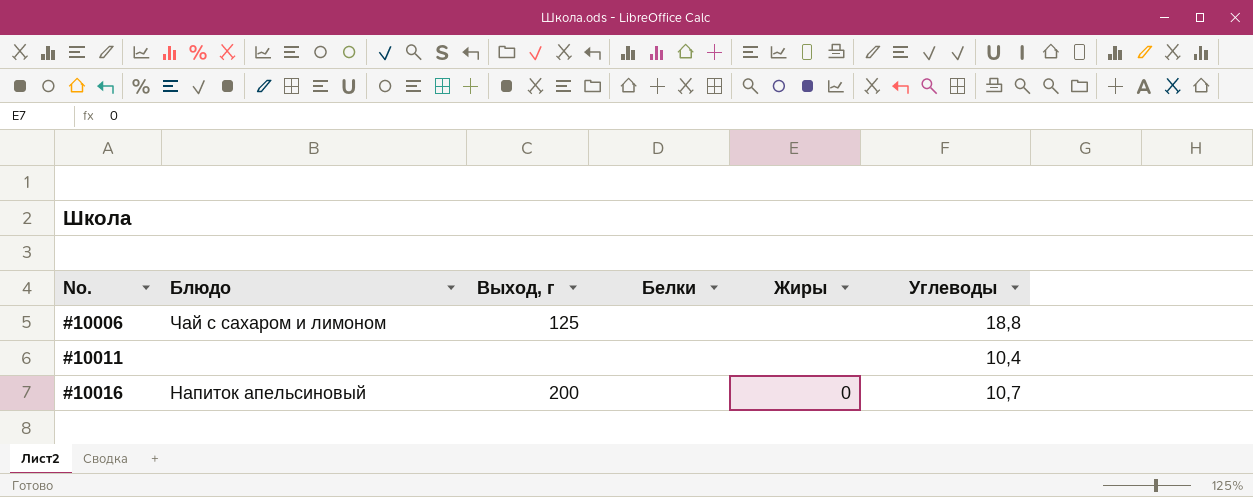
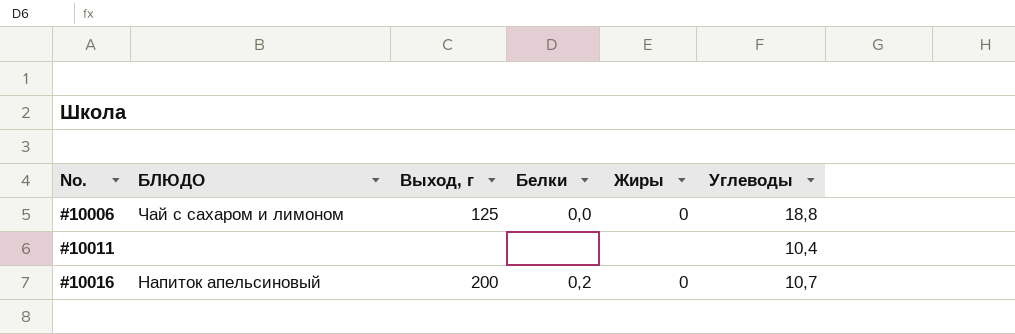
column name: Блюдо -> БЛЮДО
#10006 | Белки: none -> 0,0
#10006 | Жиры: none -> 0
#10016 | Белки: none -> 0,2

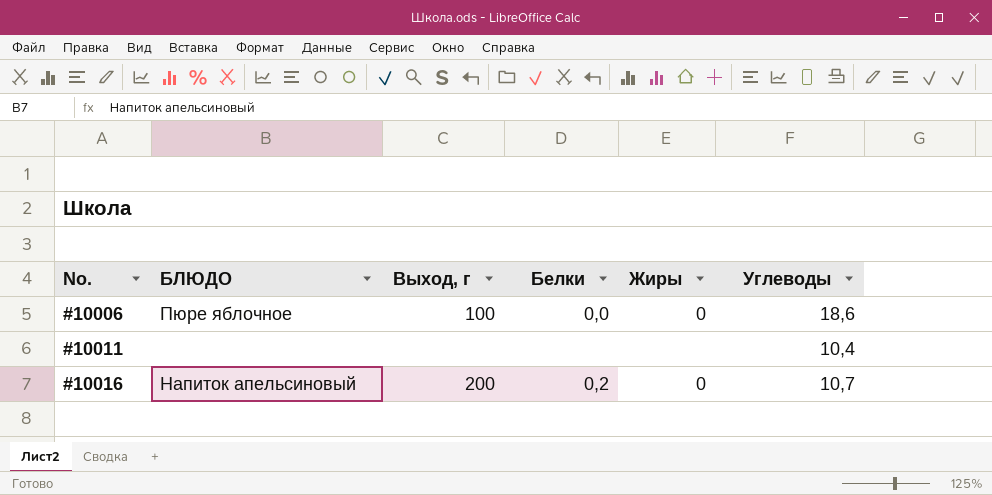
#10006 | БЛЮДО: Чай с сахаром и лимоном -> Пюре яблочное
#10006 | Выход, г: 125 -> 100
#10006 | Углеводы: 18,8 -> 18,6

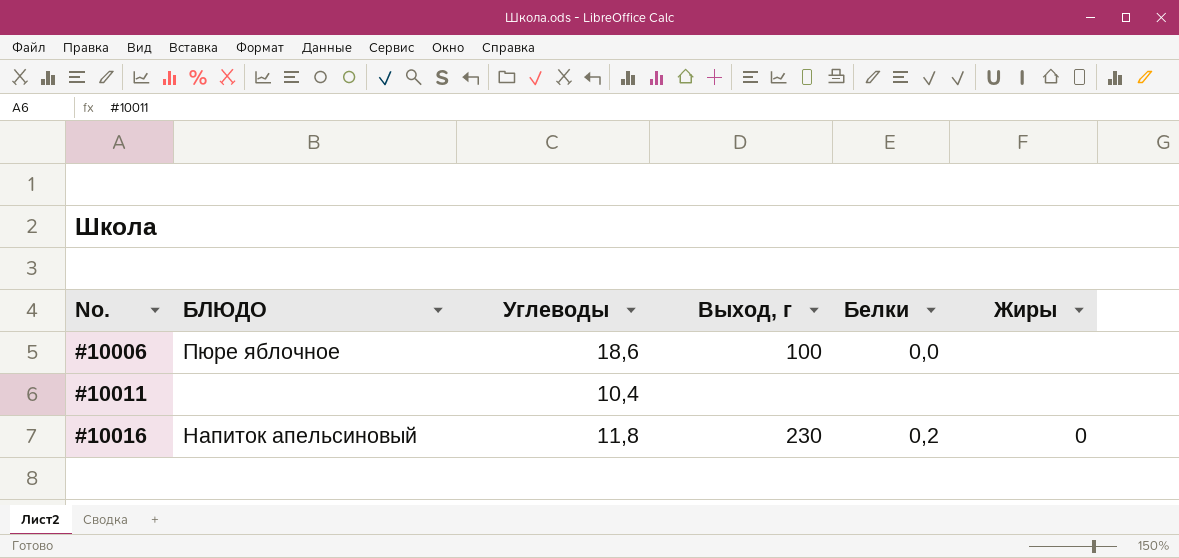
column Углеводы | position: 6 -> 3
#10006 | Жиры: 0 -> none
#10016 | Углеводы: 10,7 -> 11,8
#10016 | Выход, г: 200 -> 230

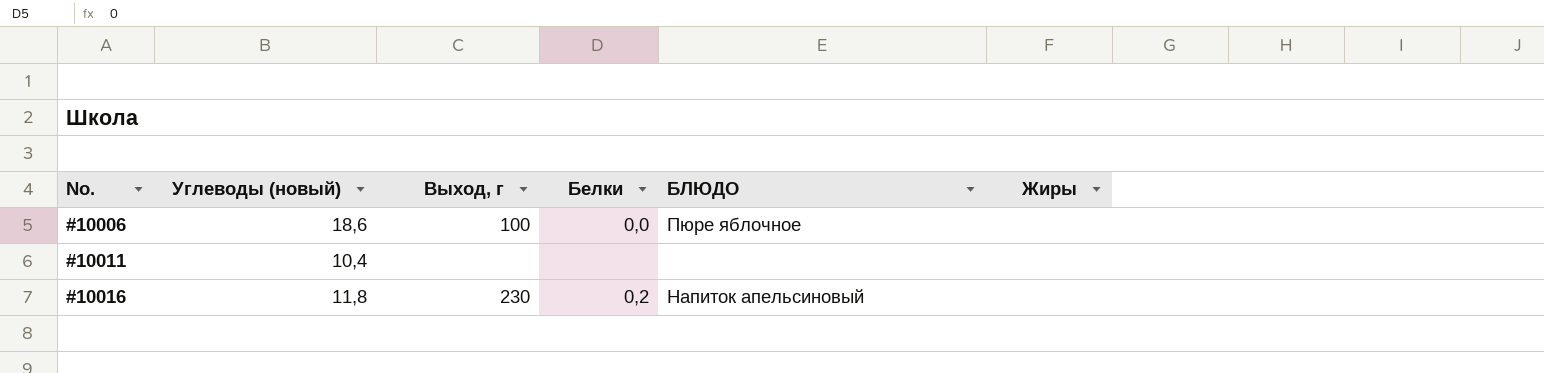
column name: Углеводы -> Углеводы (новый)
column БЛЮДО | position: 2 -> 5
#10016 | Жиры: 0 -> none

